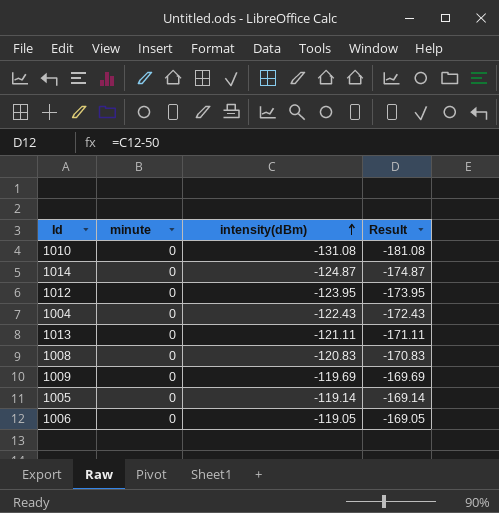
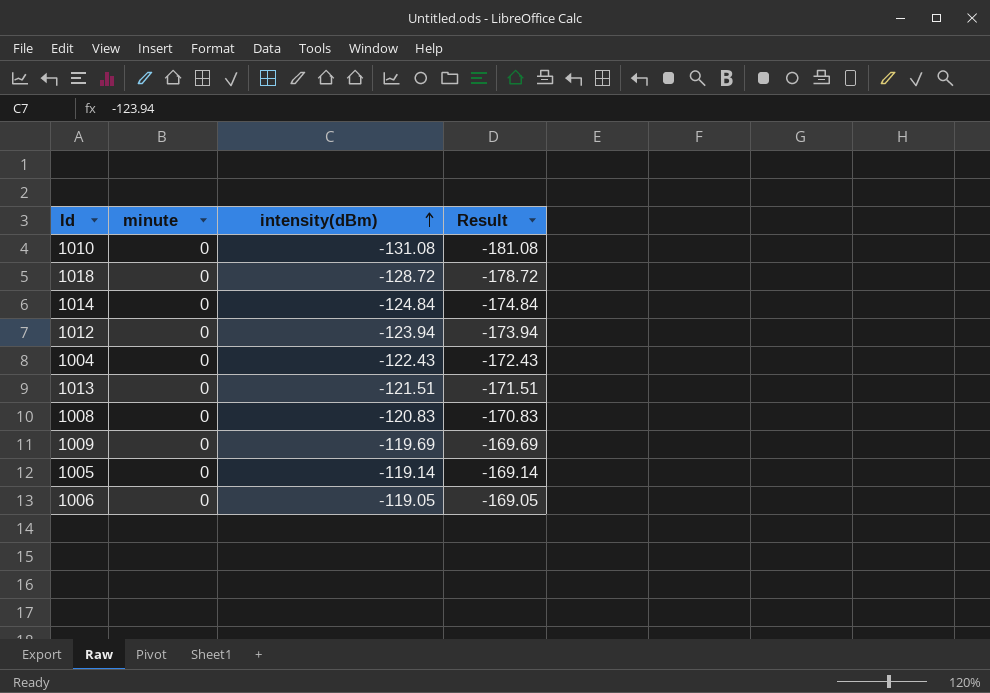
row 1018: none -> 0 | -128.72 | -178.72
1014 | intensity(dBm): -124.87 -> -124.84
1014 | Result: -174.87 -> -174.84
1012 | intensity(dBm): -123.95 -> -123.94
1012 | Result: -173.95 -> -173.94
1013 | intensity(dBm): -121.11 -> -121.51
1013 | Result: -171.11 -> -171.51

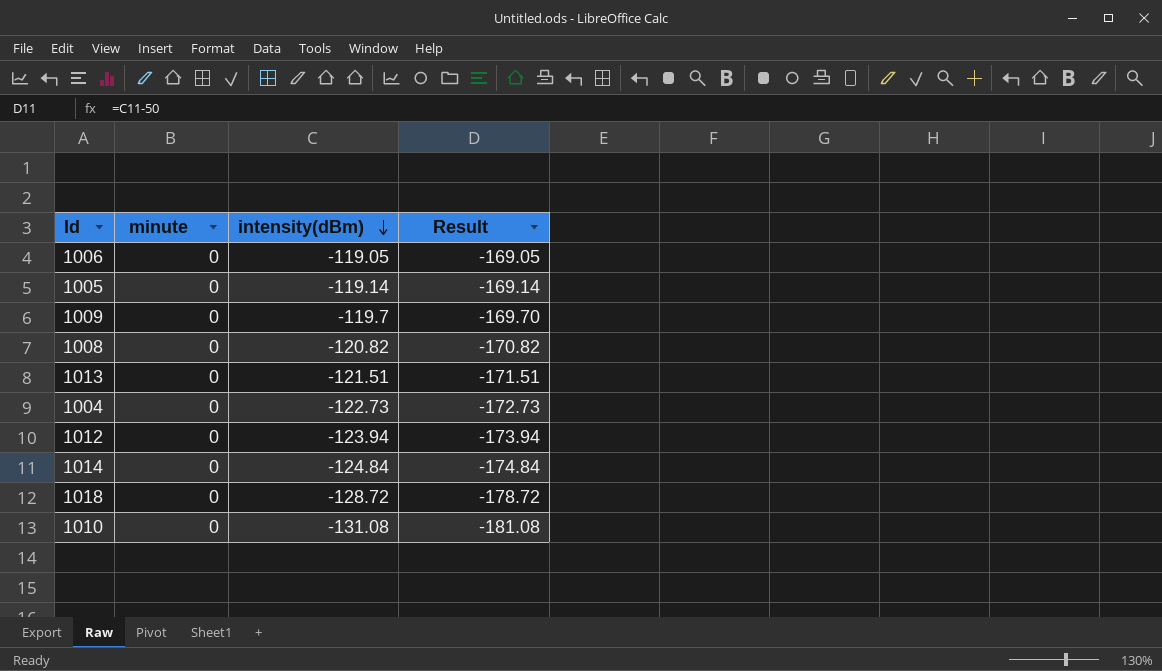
row order: intensity(dBm) ascending -> intensity(dBm) descending
1009 | intensity(dBm): -119.69 -> -119.7
1009 | Result: -169.69 -> -169.70
1008 | intensity(dBm): -120.83 -> -120.82
1008 | Result: -170.83 -> -170.82
1004 | intensity(dBm): -122.43 -> -122.73
1004 | Result: -172.43 -> -172.73

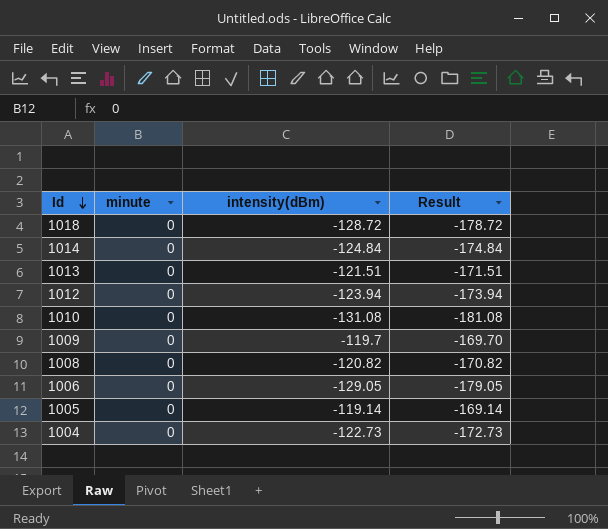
row order: intensity(dBm) descending -> Id descending
1006 | intensity(dBm): -119.05 -> -129.05
1006 | Result: -169.05 -> -179.05

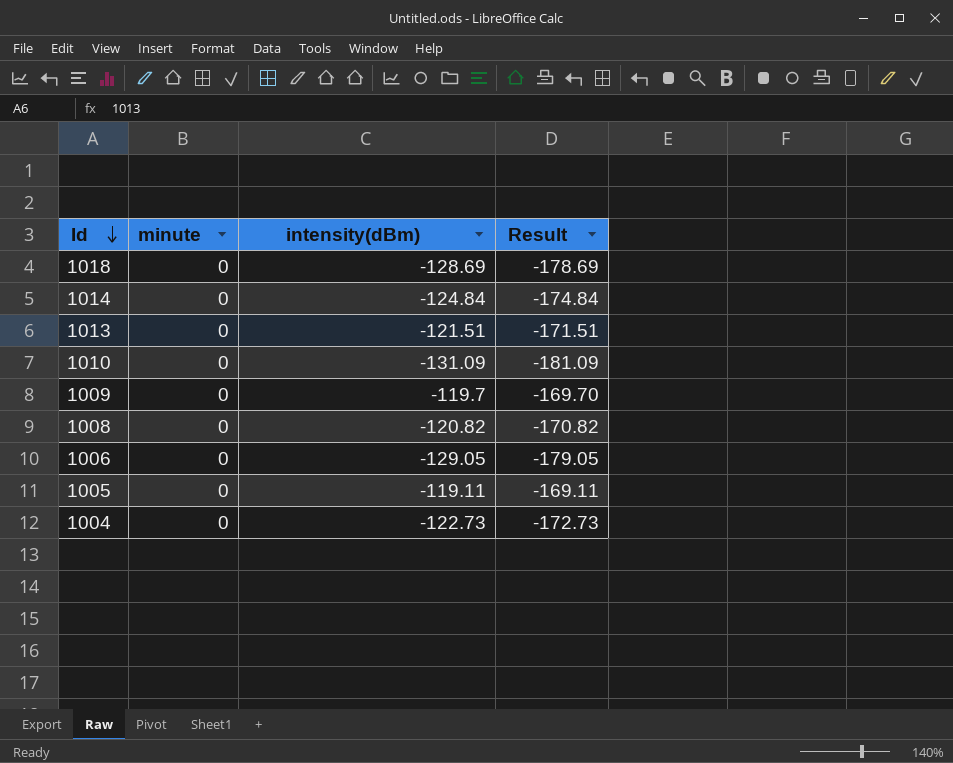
row 1012: 0 | -123.94 | -173.94 -> none
1018 | intensity(dBm): -128.72 -> -128.69
1018 | Result: -178.72 -> -178.69
1010 | intensity(dBm): -131.08 -> -131.09
1010 | Result: -181.08 -> -181.09
1005 | intensity(dBm): -119.14 -> -119.11
1005 | Result: -169.14 -> -169.11

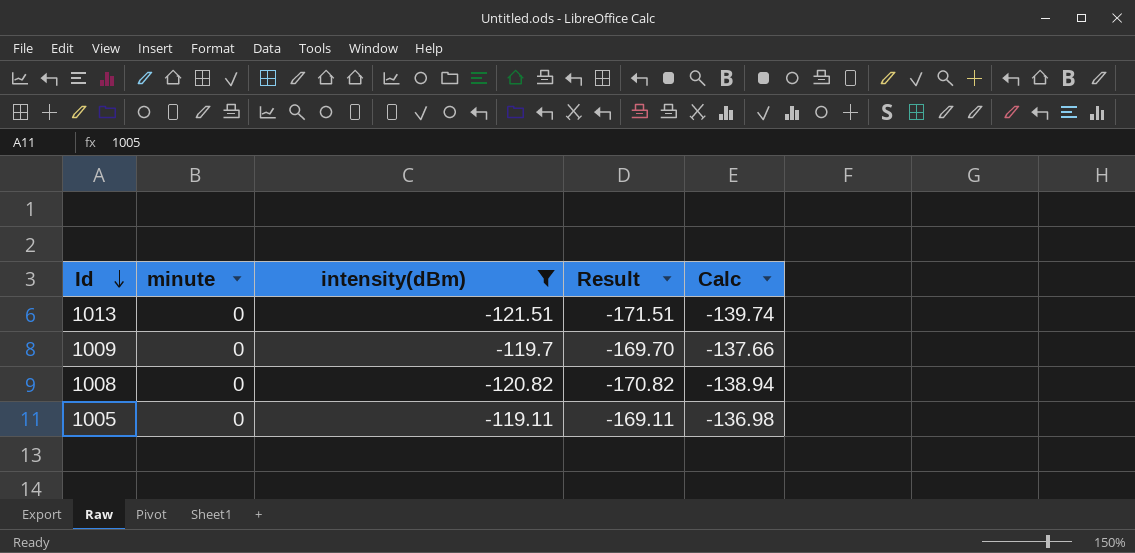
filter: none -> intensity(dBm) >= -121.51
column Calc | formula: none -> [intensity(dBm)] * 1.15

